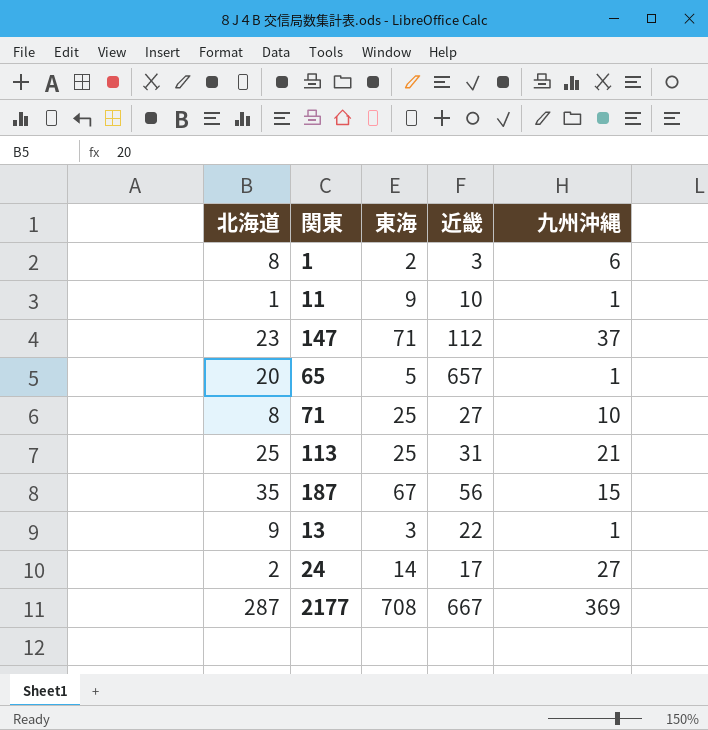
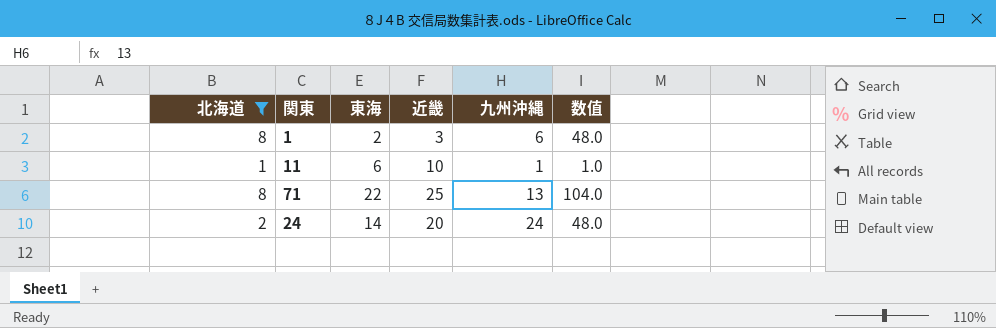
filter: none -> 北海道 <= 8
column 数值 | formula: none -> [北海道] * [九州沖縄]
11 | 東海: 9 -> 6
71 | 東海: 25 -> 22
71 | 近畿: 27 -> 25
71 | 九州沖縄: 10 -> 13
24 | 近畿: 17 -> 20
24 | 九州沖縄: 27 -> 24

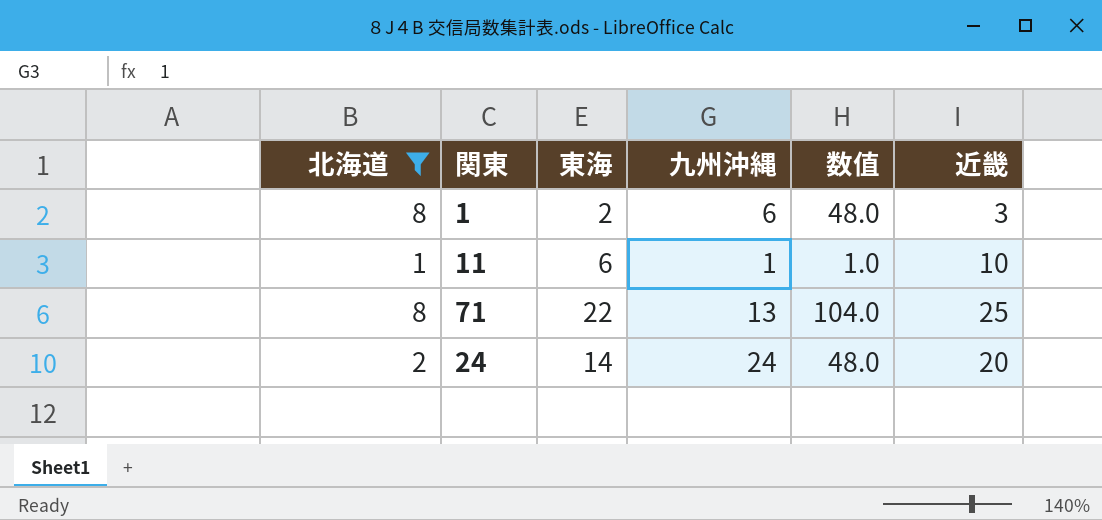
column 近畿 | position: 4 -> 6

